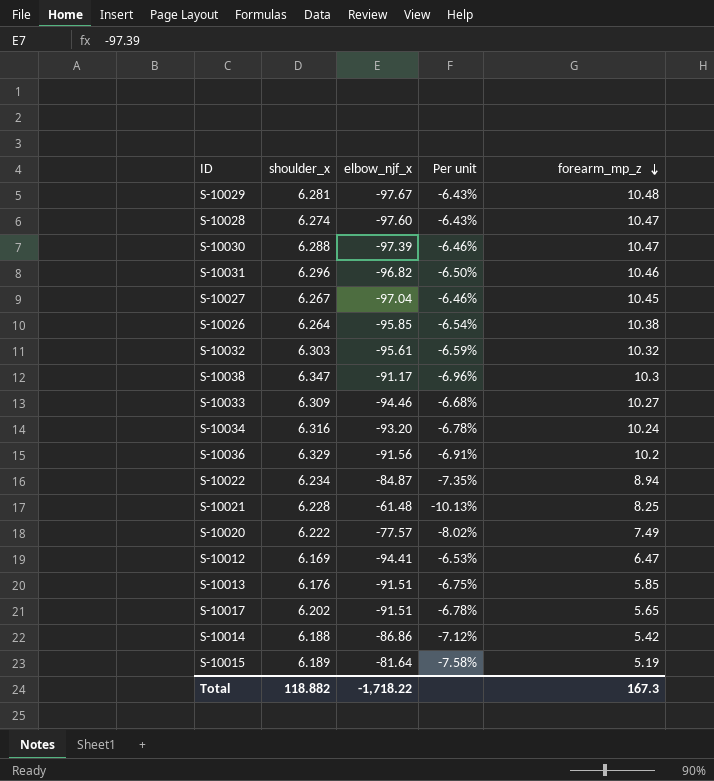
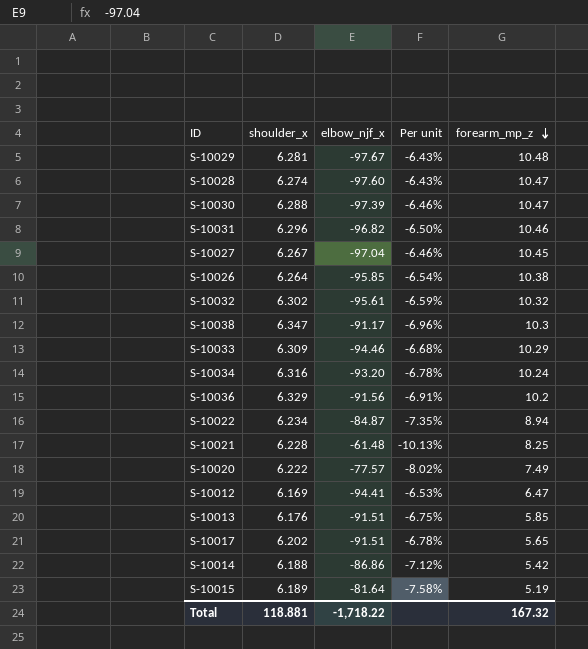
S-10032 | shoulder_x: 6.303 -> 6.302
S-10033 | forearm_mp_z: 10.27 -> 10.29
Total | shoulder_x: 118.882 -> 118.881
Total | forearm_mp_z: 167.3 -> 167.32

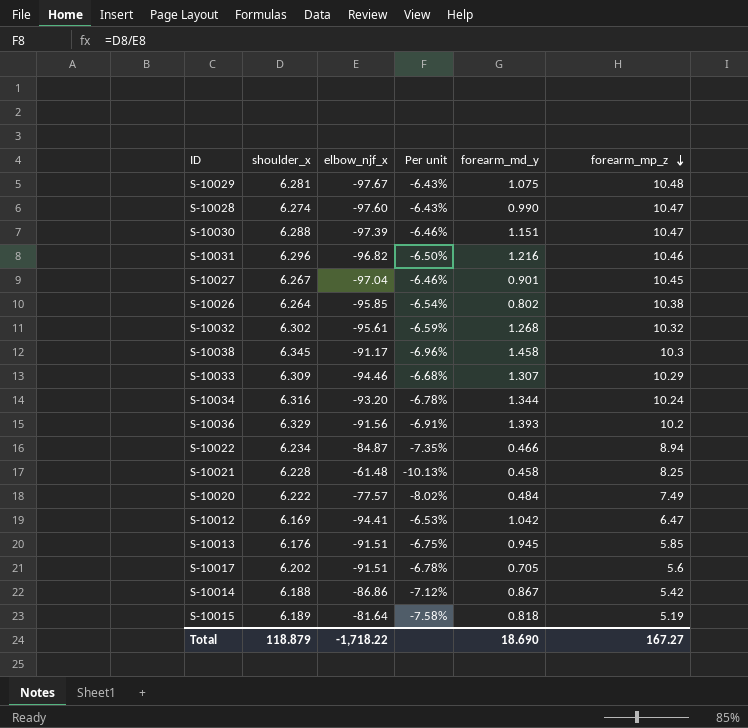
column forearm_md_y | position: none -> 5
S-10038 | shoulder_x: 6.347 -> 6.345
S-10017 | forearm_mp_z: 5.65 -> 5.6
Total | shoulder_x: 118.881 -> 118.879
Total | forearm_mp_z: 167.32 -> 167.27

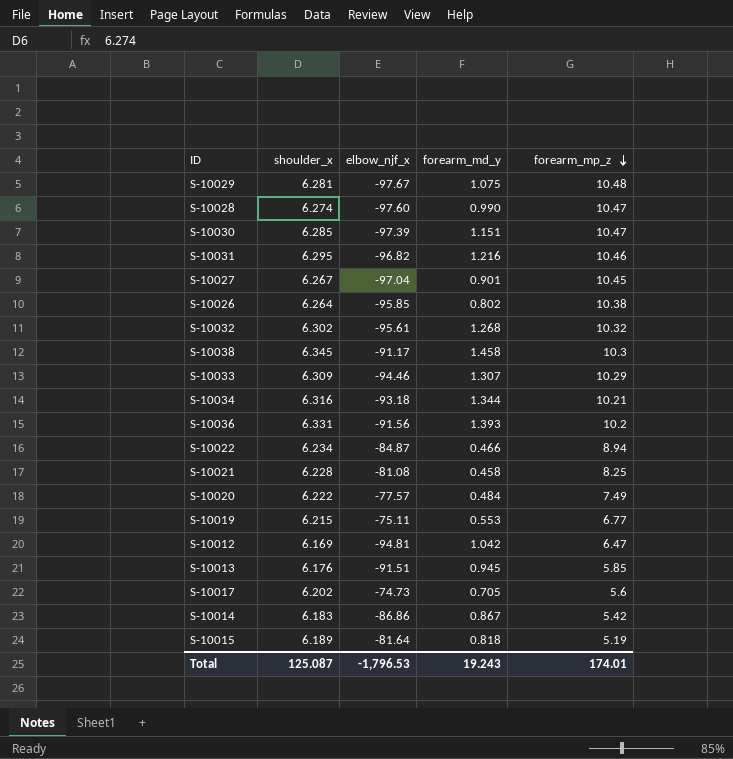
column Per unit | formula: [shoulder_x] / [elbow_njf_x] -> none
S-10030 | shoulder_x: 6.288 -> 6.285
S-10031 | shoulder_x: 6.296 -> 6.295
S-10034 | elbow_njf_x: -93.20 -> -93.18
S-10034 | forearm_mp_z: 10.24 -> 10.21
S-10036 | shoulder_x: 6.329 -> 6.331
S-10021 | elbow_njf_x: -61.48 -> -81.08
row S-10019: none -> 6.215 | -75.11 | 0.553 | 6.77
S-10012 | elbow_njf_x: -94.41 -> -94.81
S-10017 | elbow_njf_x: -91.51 -> -74.73
S-10014 | shoulder_x: 6.188 -> 6.183
Total | shoulder_x: 118.879 -> 125.087
Total | elbow_njf_x: -1,718.22 -> -1,796.53
Total | forearm_md_y: 18.690 -> 19.243
Total | forearm_mp_z: 167.27 -> 174.01

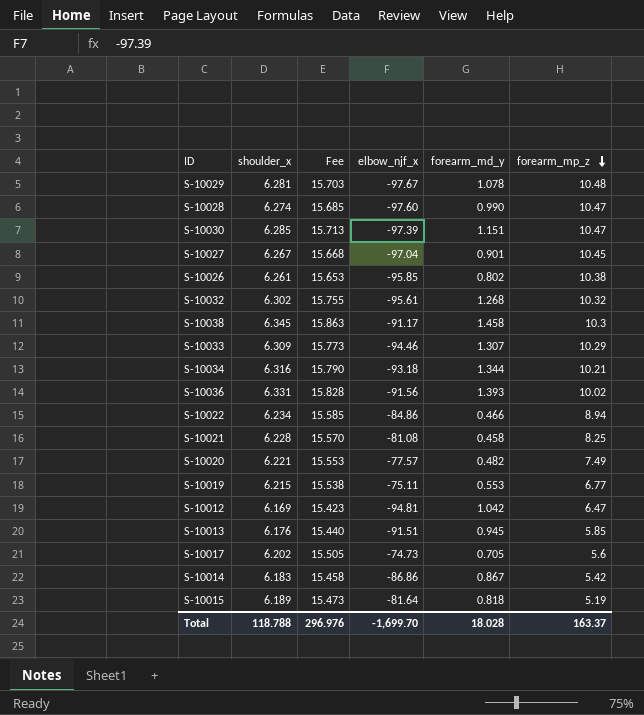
column Fee | formula: none -> [shoulder_x] * 2.5
row S-10031: 6.295 | -96.82 | 1.216 | 10.46 -> none
S-10029 | forearm_md_y: 1.075 -> 1.078
S-10026 | shoulder_x: 6.264 -> 6.261
S-10036 | forearm_mp_z: 10.2 -> 10.02
S-10022 | elbow_njf_x: -84.87 -> -84.86
S-10020 | shoulder_x: 6.222 -> 6.221
S-10020 | forearm_md_y: 0.484 -> 0.482
Total | shoulder_x: 125.087 -> 118.788
Total | elbow_njf_x: -1,796.53 -> -1,699.70
Total | forearm_md_y: 19.243 -> 18.028
Total | forearm_mp_z: 174.01 -> 163.37

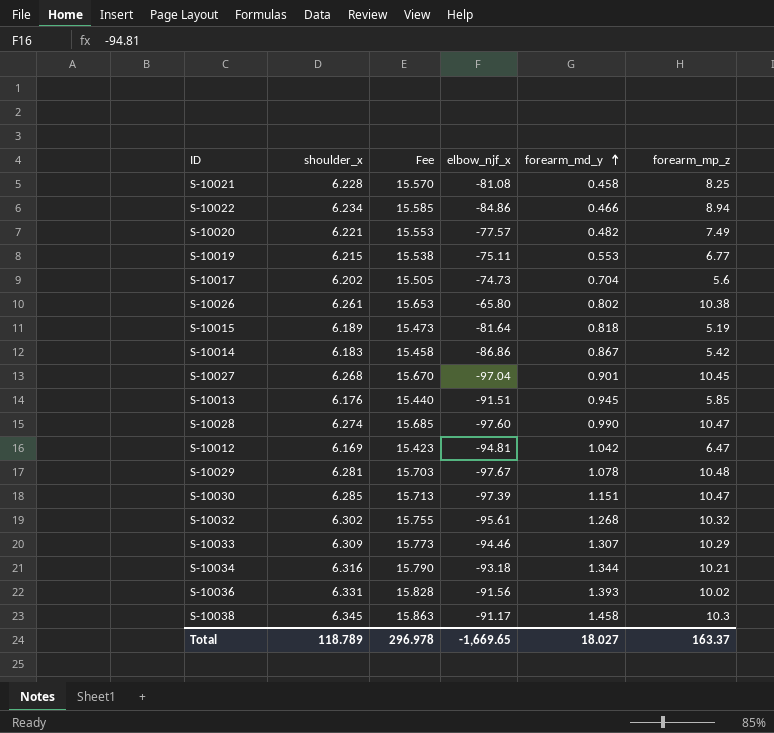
row order: forearm_mp_z descending -> forearm_md_y ascending
S-10017 | forearm_md_y: 0.705 -> 0.704
S-10026 | elbow_njf_x: -95.85 -> -65.80
S-10027 | shoulder_x: 6.267 -> 6.268
S-10027 | Fee: 15.668 -> 15.670
Total | shoulder_x: 118.788 -> 118.789
Total | Fee: 296.976 -> 296.978
Total | elbow_njf_x: -1,699.70 -> -1,669.65
Total | forearm_md_y: 18.028 -> 18.027

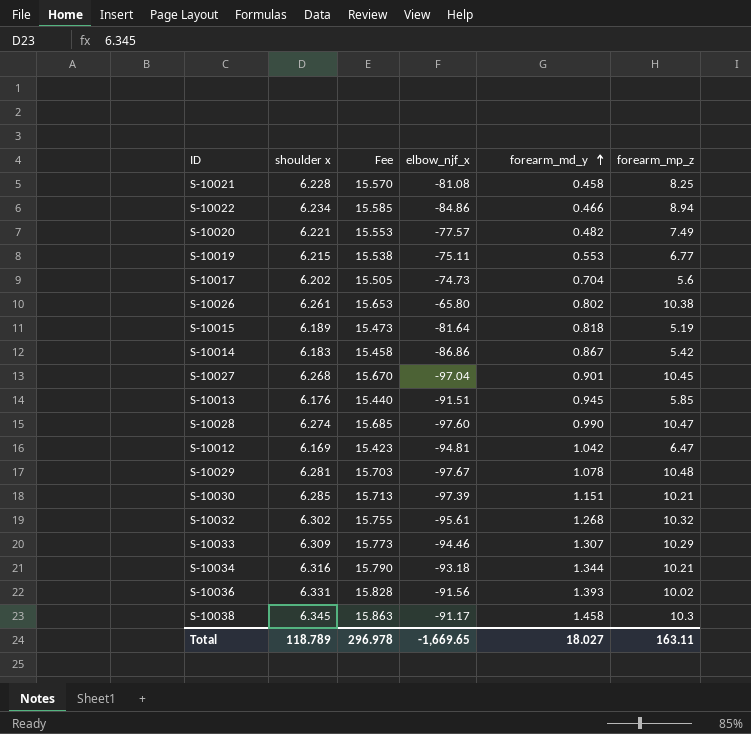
column name: shoulder_x -> shoulder x
S-10030 | forearm_mp_z: 10.47 -> 10.21
Total | forearm_mp_z: 163.37 -> 163.11

